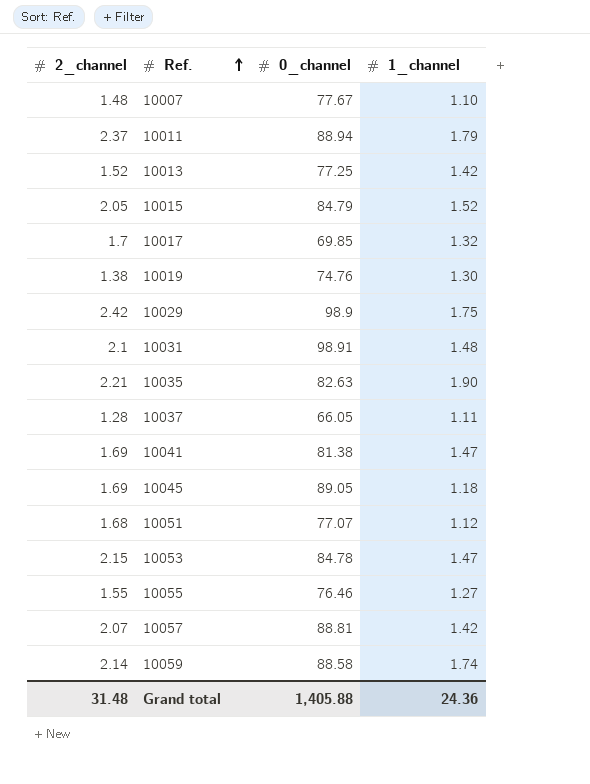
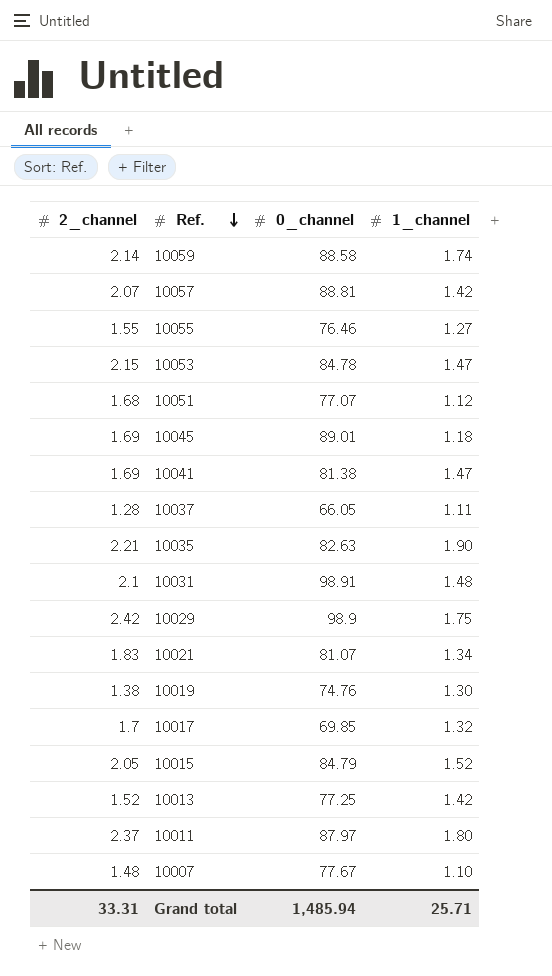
row order: Ref. ascending -> Ref. descending
10045 | 0_channel: 89.05 -> 89.01
row 10021: none -> 1.83 | 81.07 | 1.34
10011 | 0_channel: 88.94 -> 87.97
10011 | 1_channel: 1.79 -> 1.80
Grand total | 2_channel: 31.48 -> 33.31
Grand total | 0_channel: 1,405.88 -> 1,485.94
Grand total | 1_channel: 24.36 -> 25.71

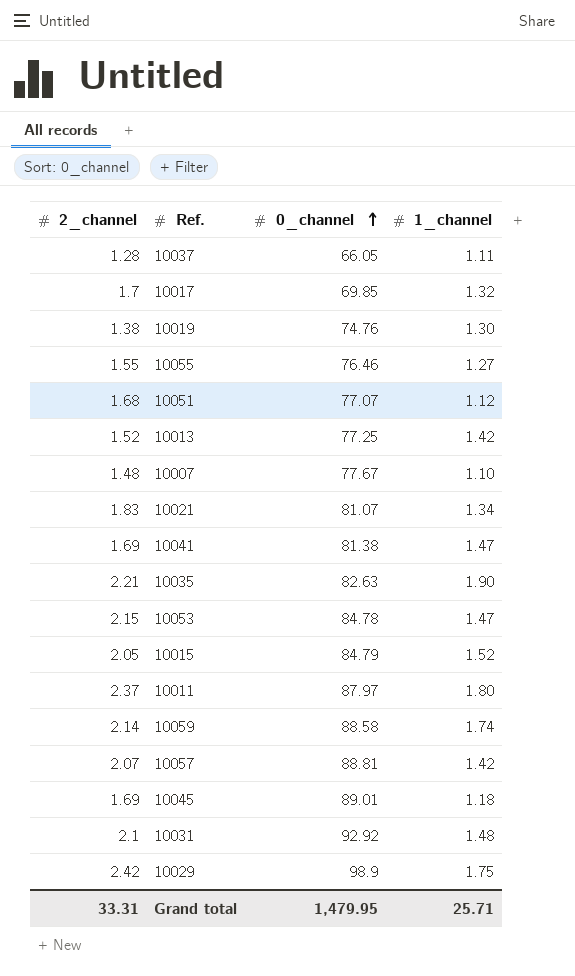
row order: Ref. descending -> 0_channel ascending
10031 | 0_channel: 98.91 -> 92.92
Grand total | 0_channel: 1,485.94 -> 1,479.95

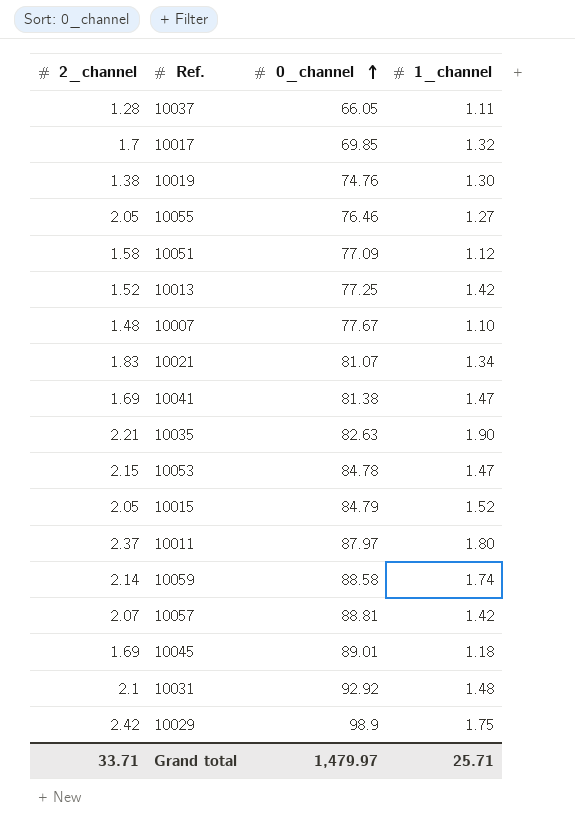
10055 | 2_channel: 1.55 -> 2.05
10051 | 2_channel: 1.68 -> 1.58
10051 | 0_channel: 77.07 -> 77.09
Grand total | 2_channel: 33.31 -> 33.71
Grand total | 0_channel: 1,479.95 -> 1,479.97

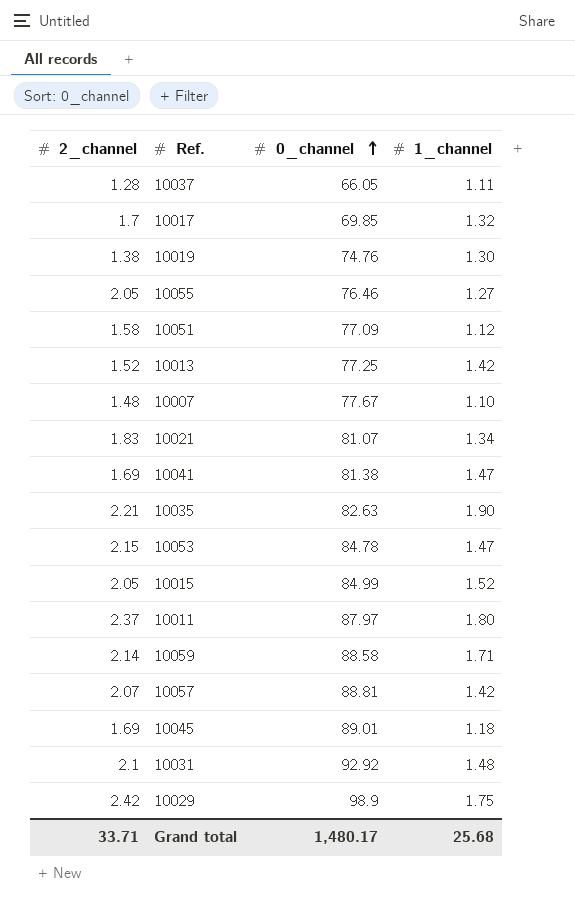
10015 | 0_channel: 84.79 -> 84.99
10059 | 1_channel: 1.74 -> 1.71
Grand total | 0_channel: 1,479.97 -> 1,480.17
Grand total | 1_channel: 25.71 -> 25.68

